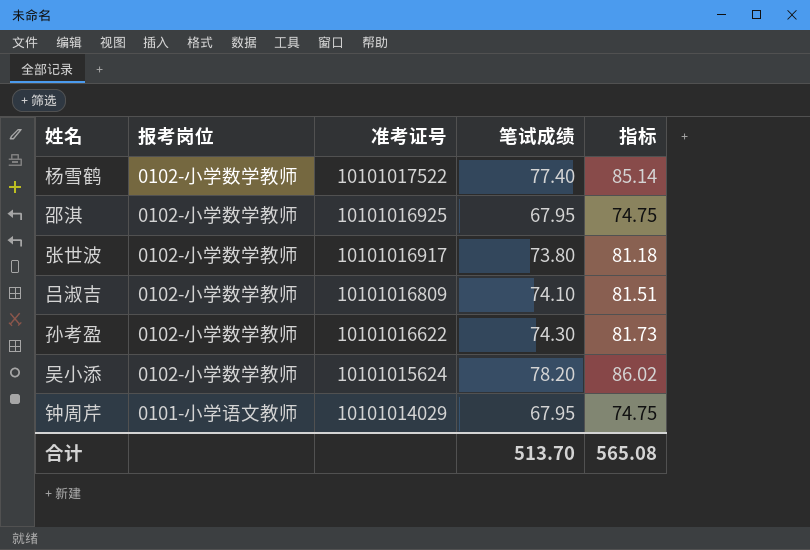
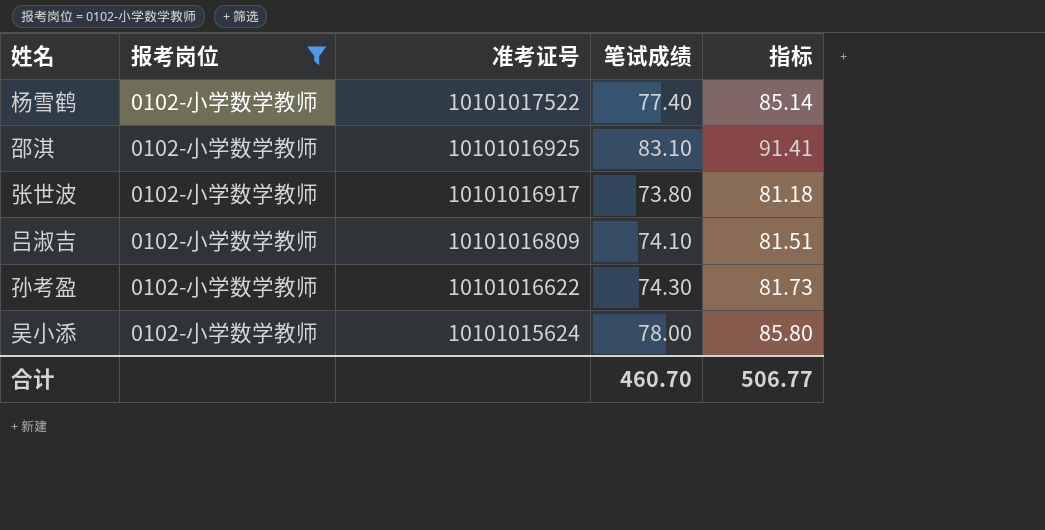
filter: none -> 报考岗位 = 0102-小学数学教师
邵淇 | 笔试成绩: 67.95 -> 83.10
邵淇 | 指标: 74.75 -> 91.41
吴小添 | 笔试成绩: 78.20 -> 78.00
吴小添 | 指标: 86.02 -> 85.80
合计 | 笔试成绩: 513.70 -> 460.70
合计 | 指标: 565.08 -> 506.77

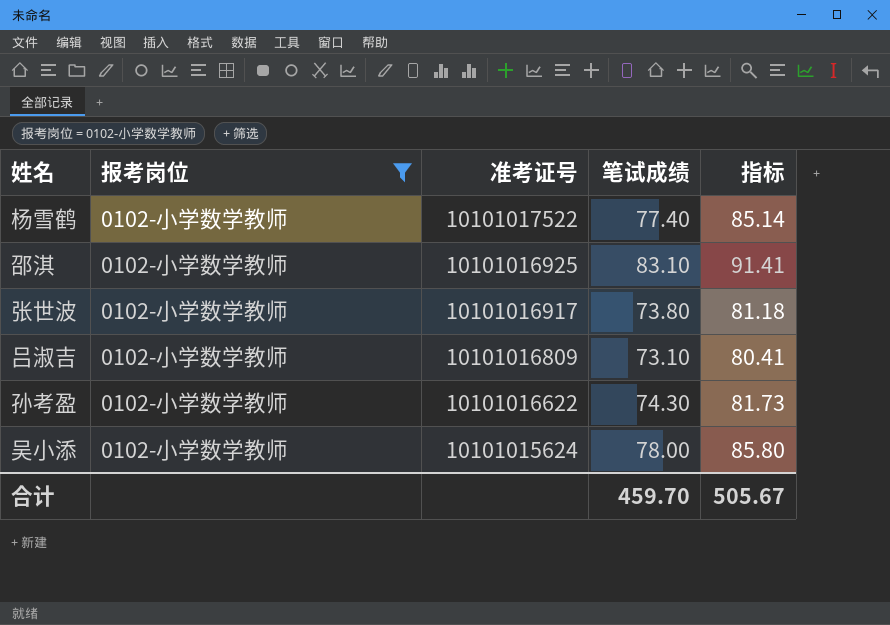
吕淑吉 | 笔试成绩: 74.10 -> 73.10
吕淑吉 | 指标: 81.51 -> 80.41
合计 | 笔试成绩: 460.70 -> 459.70
合计 | 指标: 506.77 -> 505.67

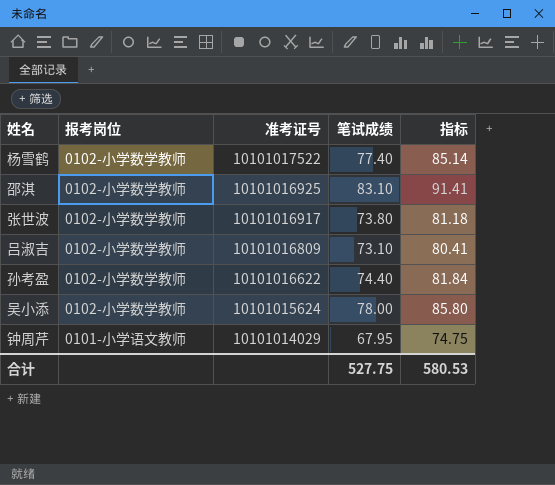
filter: 报考岗位 = 0102-小学数学教师 -> none
孙考盈 | 笔试成绩: 74.30 -> 74.40
孙考盈 | 指标: 81.73 -> 81.84
合计 | 笔试成绩: 459.70 -> 527.75
合计 | 指标: 505.67 -> 580.53

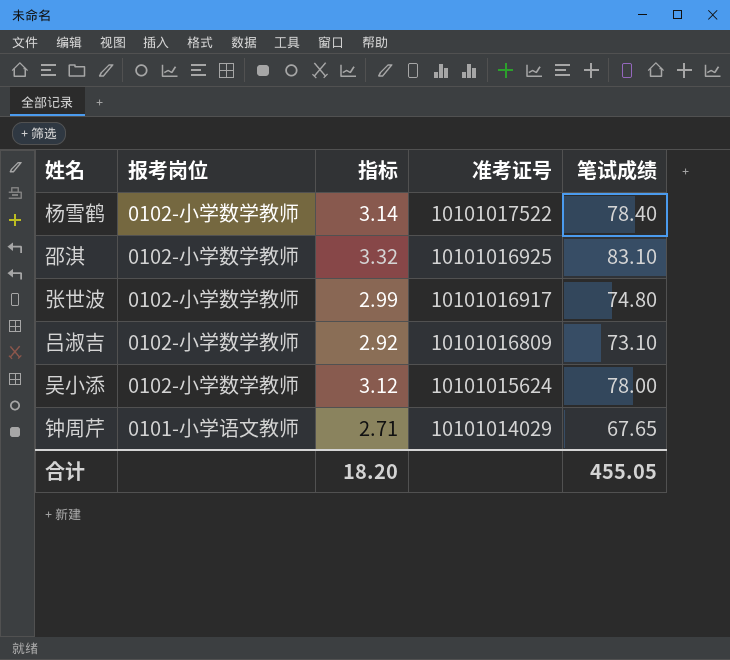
column 指标 | formula: [笔试成绩] * 1.1 -> [笔试成绩] * 0.04
column 指标 | position: 5 -> 3
row 孙考盈: 0102-小学数学教师 | 10101016622 | 74.40 | 81.84 -> none
杨雪鹤 | 笔试成绩: 77.40 -> 78.40
张世波 | 笔试成绩: 73.80 -> 74.80
钟周芹 | 笔试成绩: 67.95 -> 67.65
合计 | 指标: 580.53 -> 18.20
合计 | 笔试成绩: 527.75 -> 455.05

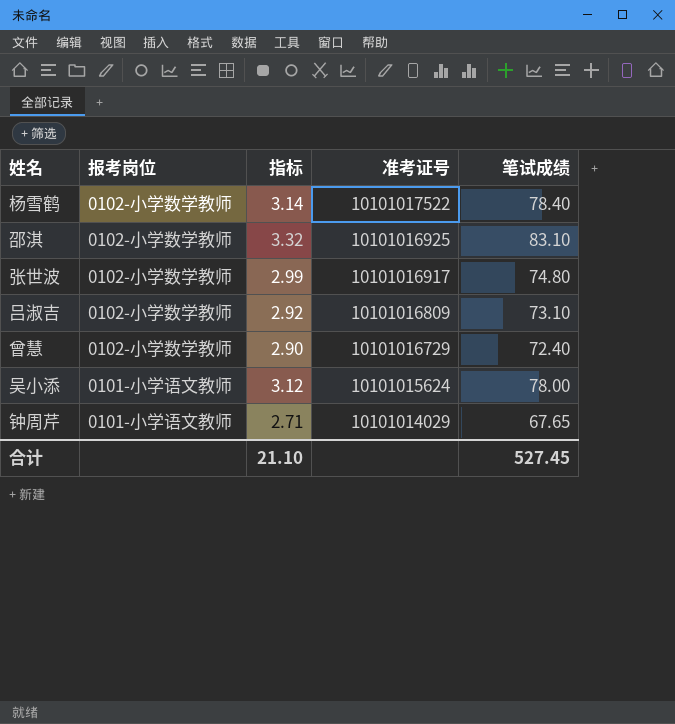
row 曾慧: none -> 0102-小学数学教师 | 2.90 | 10101016729 | 72.40
吴小添 | 报考岗位: 0102-小学数学教师 -> 0101-小学语文教师
合计 | 指标: 18.20 -> 21.10
合计 | 笔试成绩: 455.05 -> 527.45

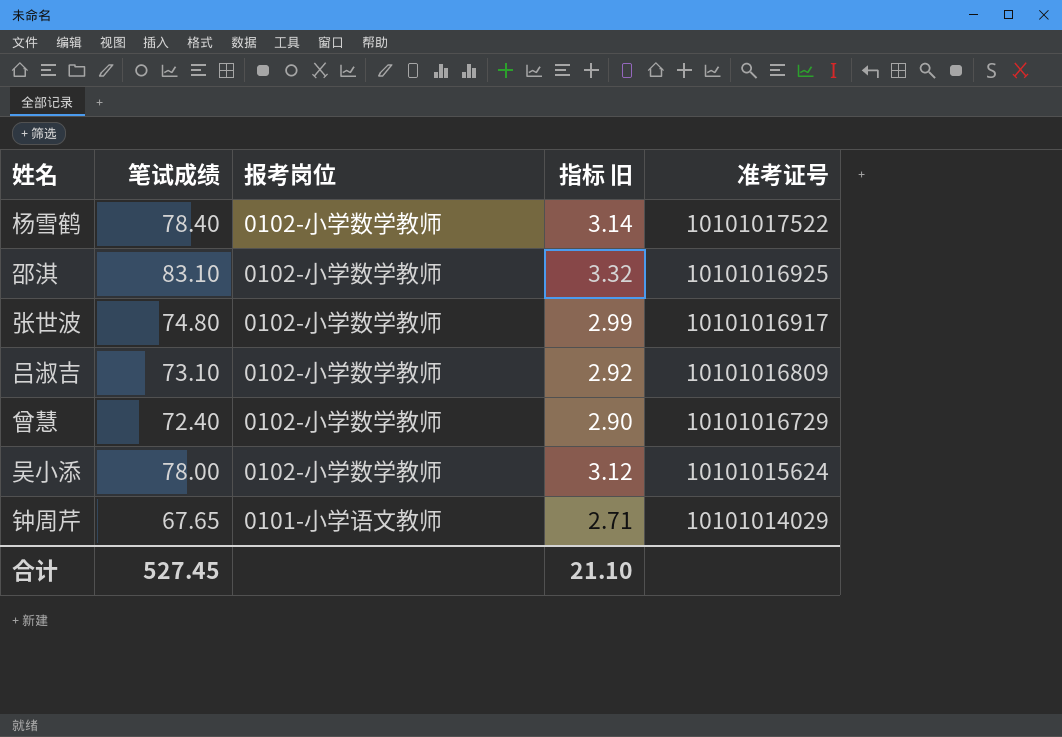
column 笔试成绩 | position: 5 -> 2
column name: 指标 -> 指标 旧
吴小添 | 报考岗位: 0101-小学语文教师 -> 0102-小学数学教师

